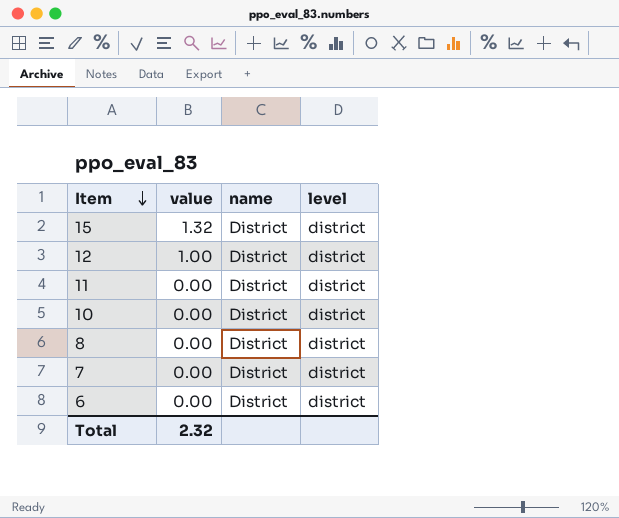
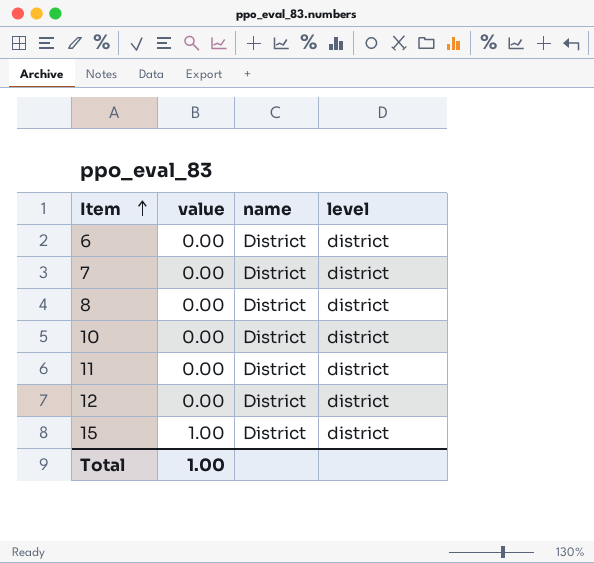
row order: Item descending -> Item ascending
12 | value: 1.00 -> 0.00
15 | value: 1.32 -> 1.00
Total | value: 2.32 -> 1.00

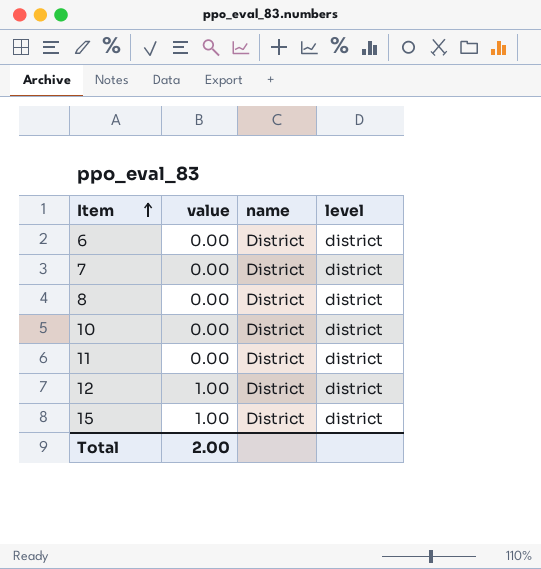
12 | value: 0.00 -> 1.00
Total | value: 1.00 -> 2.00

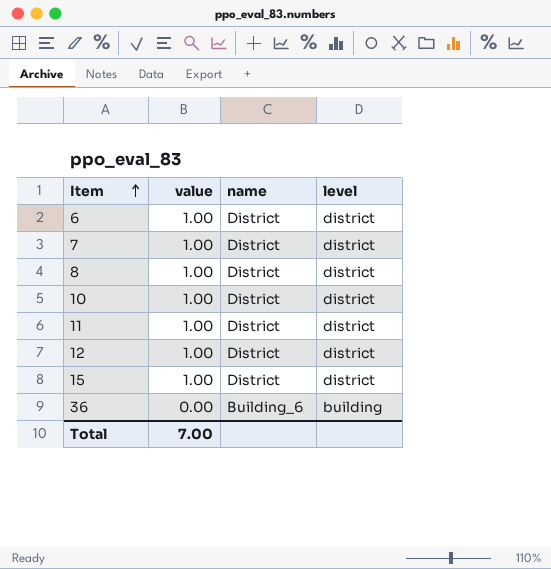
6 | value: 0.00 -> 1.00
7 | value: 0.00 -> 1.00
8 | value: 0.00 -> 1.00
10 | value: 0.00 -> 1.00
11 | value: 0.00 -> 1.00
row 36: none -> 0.00 | Building_6 | building
Total | value: 2.00 -> 7.00

